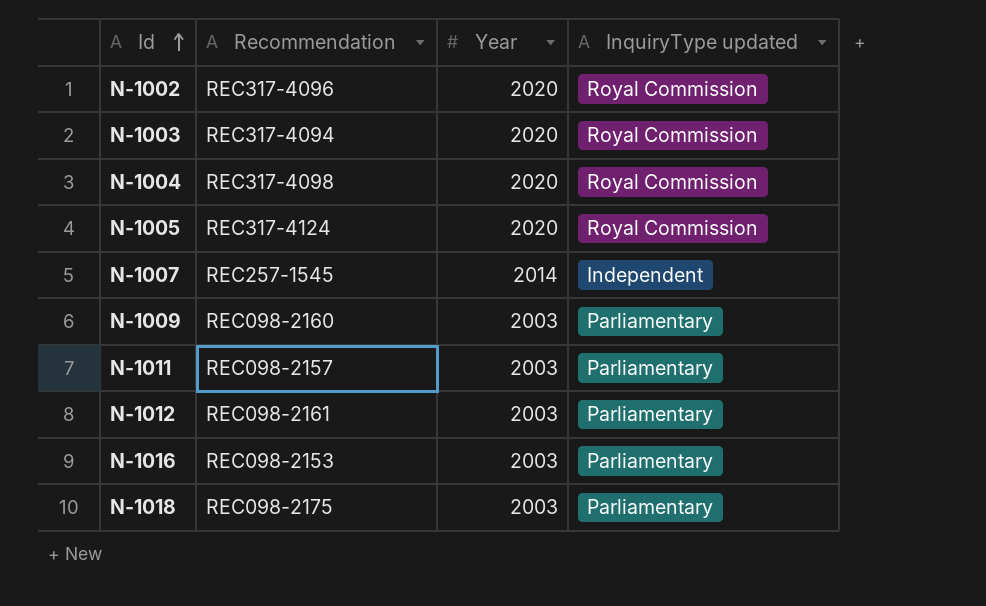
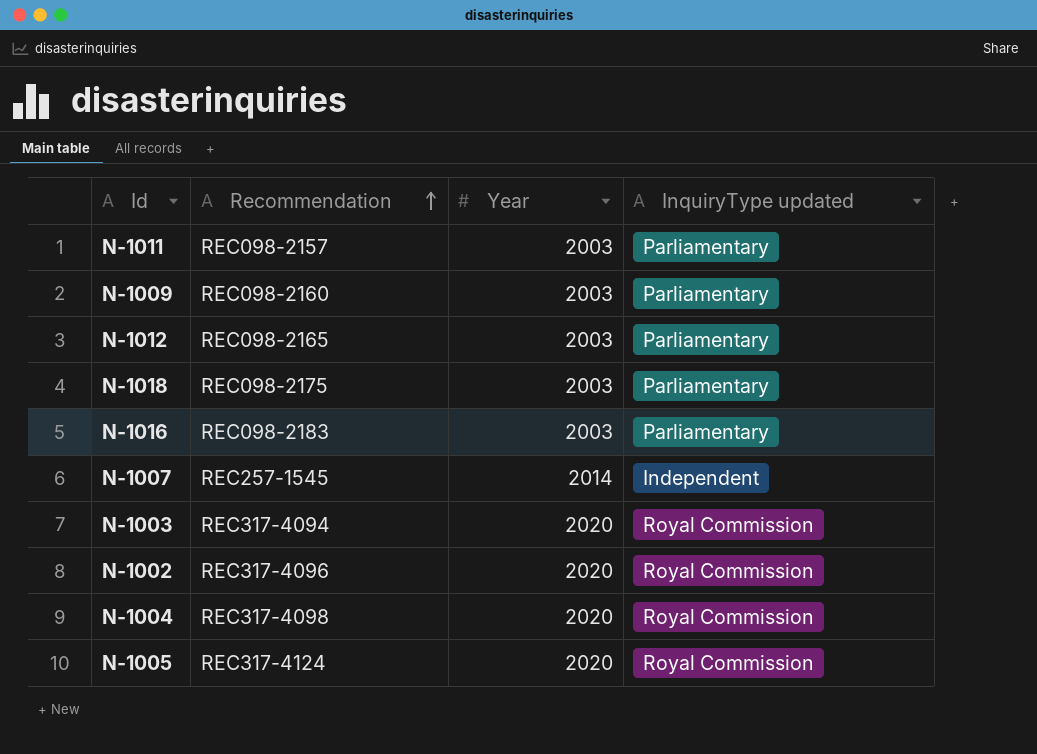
row order: Id ascending -> Recommendation ascending
N-1012 | Recommendation: REC098-2161 -> REC098-2165
N-1016 | Recommendation: REC098-2153 -> REC098-2183

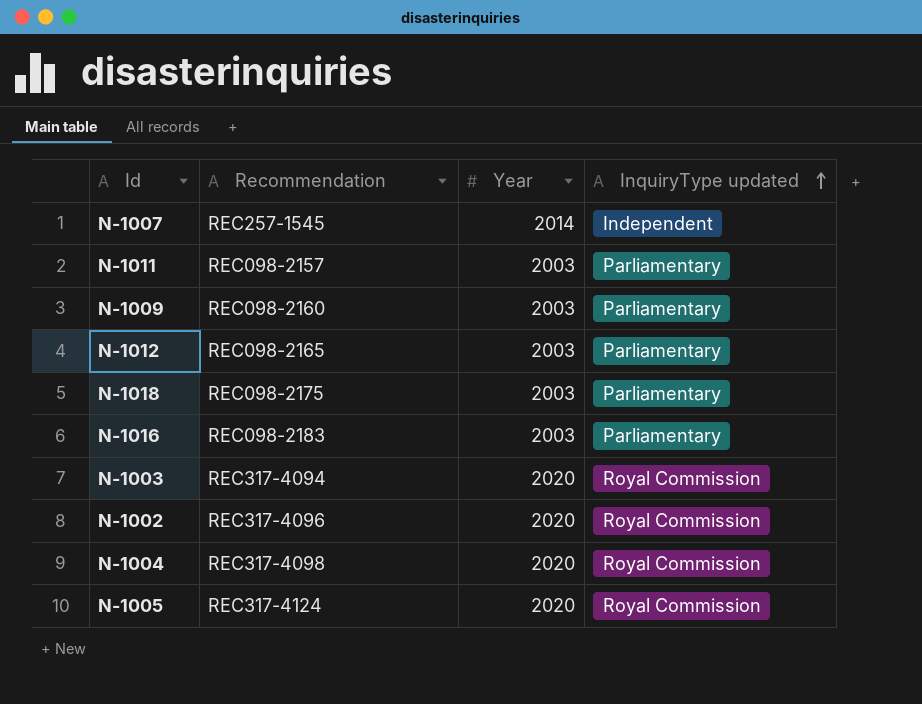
row order: Recommendation ascending -> InquiryType updated ascending

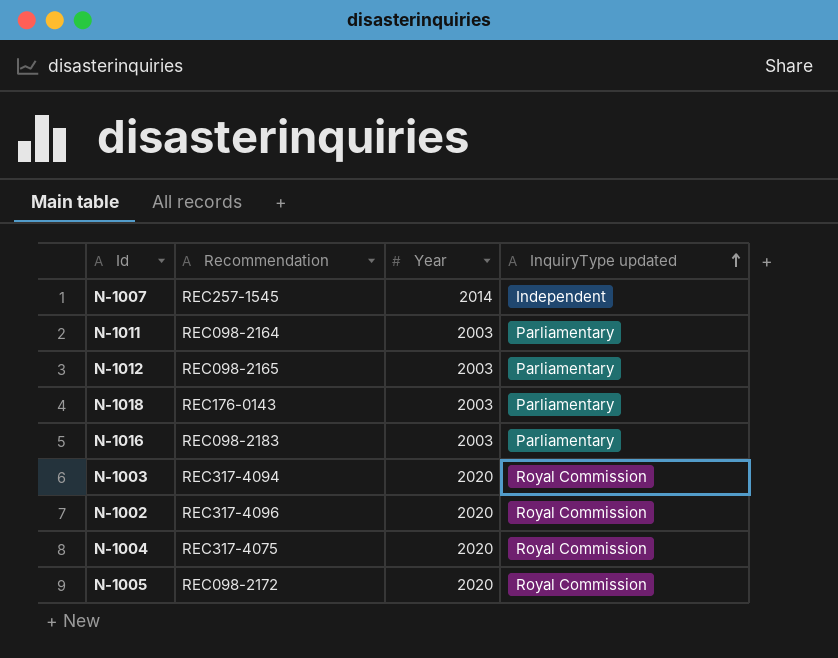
row N-1009: REC098-2160 | 2003 | Parliamentary -> none
N-1011 | Recommendation: REC098-2157 -> REC098-2164
N-1018 | Recommendation: REC098-2175 -> REC176-0143
N-1004 | Recommendation: REC317-4098 -> REC317-4075
N-1005 | Recommendation: REC317-4124 -> REC098-2172

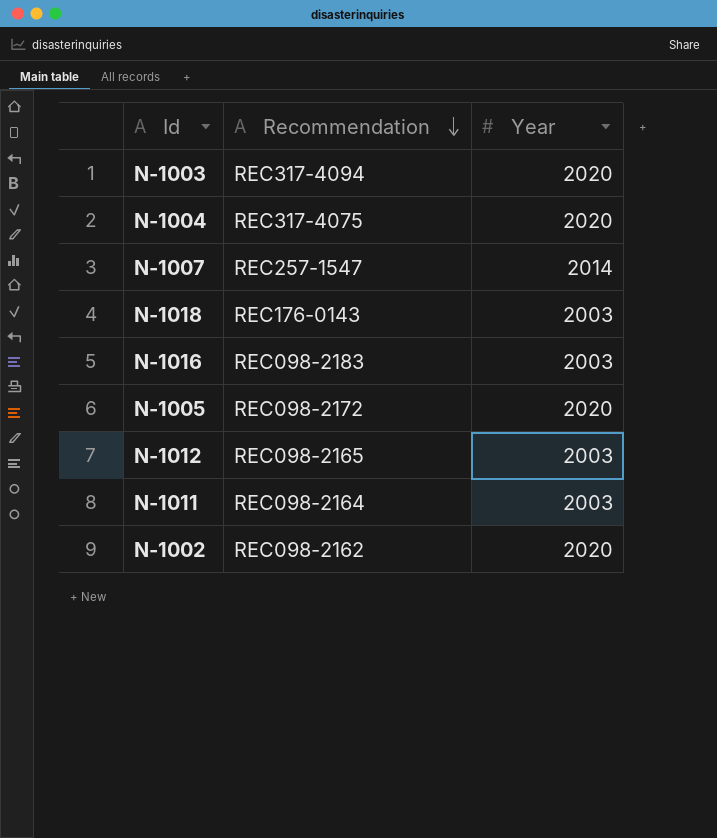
row order: InquiryType updated ascending -> Recommendation descending
column InquiryType updated | position: 4 -> none
N-1007 | Recommendation: REC257-1545 -> REC257-1547
N-1002 | Recommendation: REC317-4096 -> REC098-2162

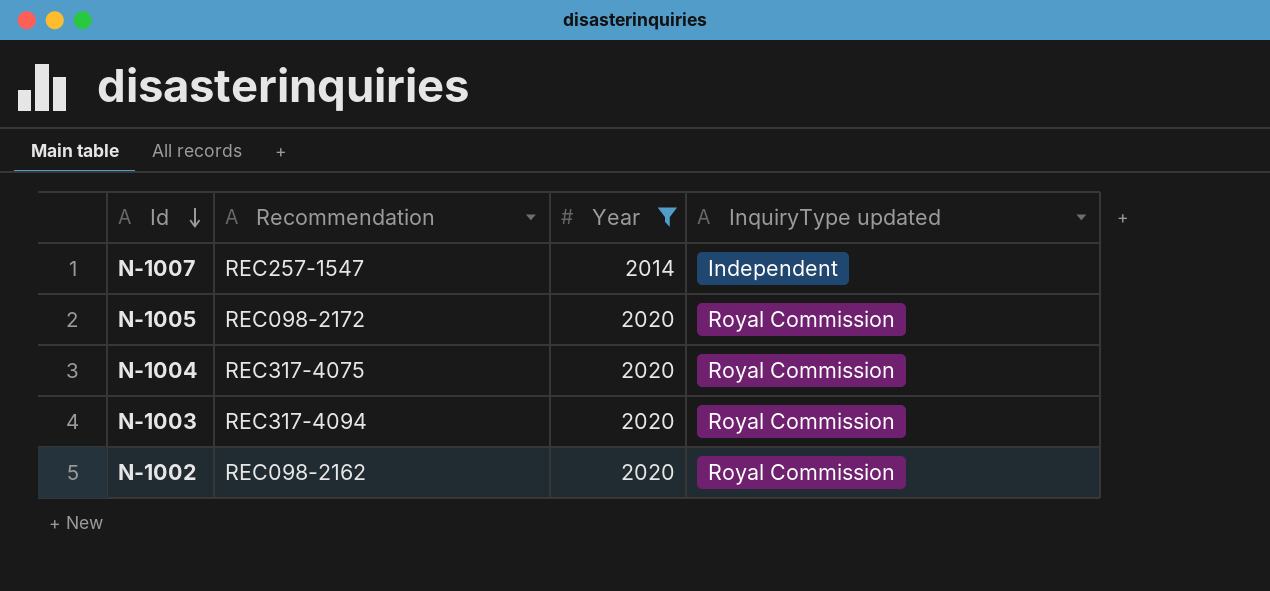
filter: none -> Year != 2003
row order: Recommendation descending -> Id descending
column InquiryType updated | position: none -> 4

